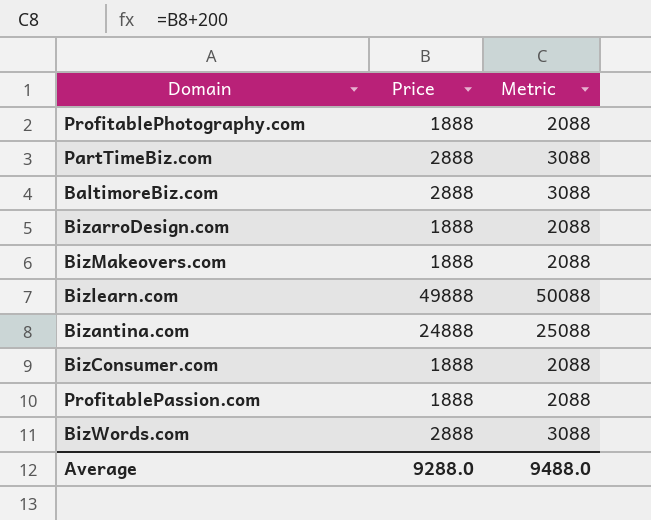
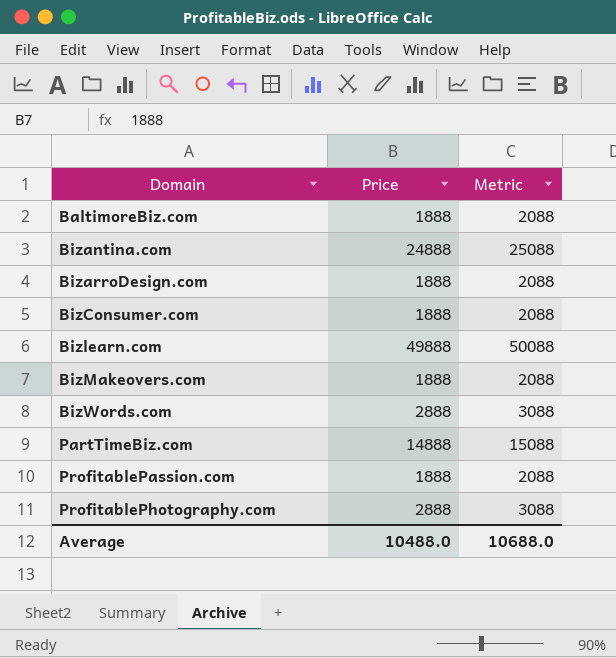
row order: none -> Domain ascending
BaltimoreBiz.com | Price: 2888 -> 1888
BaltimoreBiz.com | Metric: 3088 -> 2088
PartTimeBiz.com | Price: 2888 -> 14888
PartTimeBiz.com | Metric: 3088 -> 15088
ProfitablePhotography.com | Price: 1888 -> 2888
ProfitablePhotography.com | Metric: 2088 -> 3088
Average | Price: 9288.0 -> 10488.0
Average | Metric: 9488.0 -> 10688.0

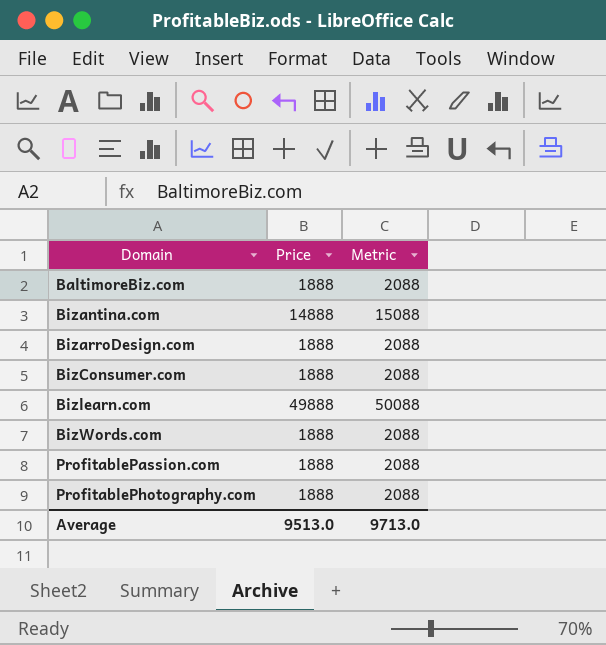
row BizMakeovers.com: 1888 | 2088 -> none
row PartTimeBiz.com: 14888 | 15088 -> none
Bizantina.com | Price: 24888 -> 14888
Bizantina.com | Metric: 25088 -> 15088
BizWords.com | Price: 2888 -> 1888
BizWords.com | Metric: 3088 -> 2088
ProfitablePhotography.com | Price: 2888 -> 1888
ProfitablePhotography.com | Metric: 3088 -> 2088
Average | Price: 10488.0 -> 9513.0
Average | Metric: 10688.0 -> 9713.0

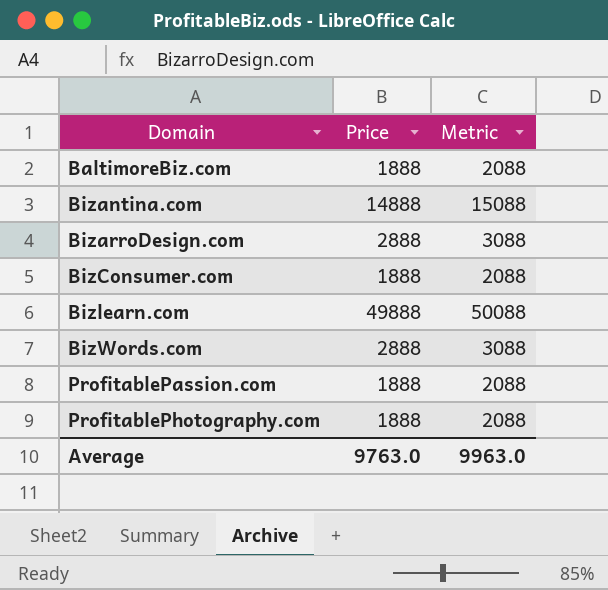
BizarroDesign.com | Price: 1888 -> 2888
BizarroDesign.com | Metric: 2088 -> 3088
BizWords.com | Price: 1888 -> 2888
BizWords.com | Metric: 2088 -> 3088
Average | Price: 9513.0 -> 9763.0
Average | Metric: 9713.0 -> 9963.0

